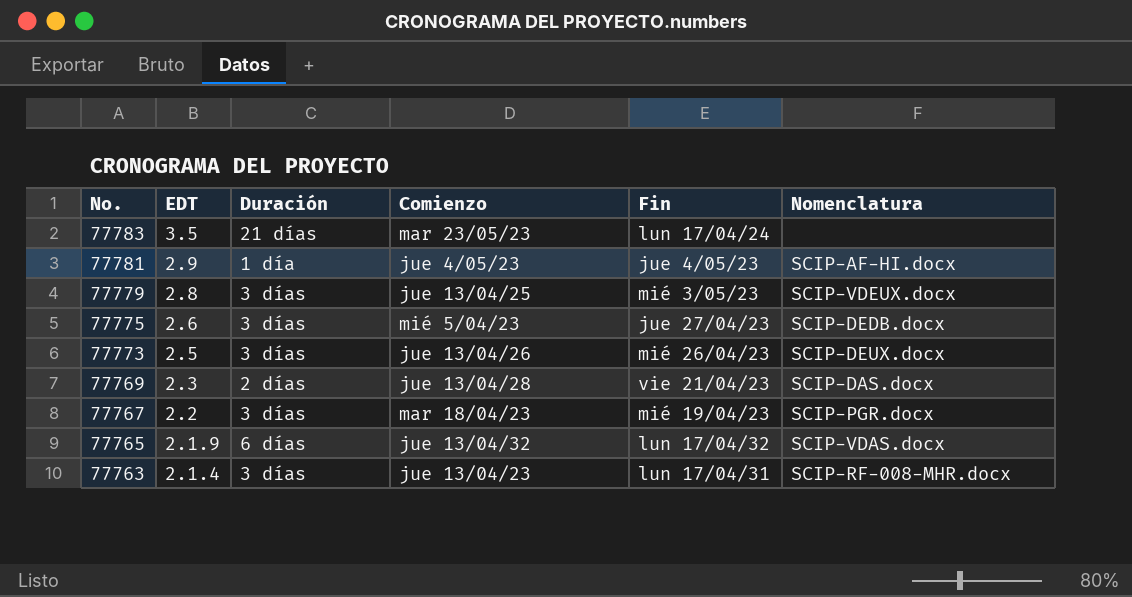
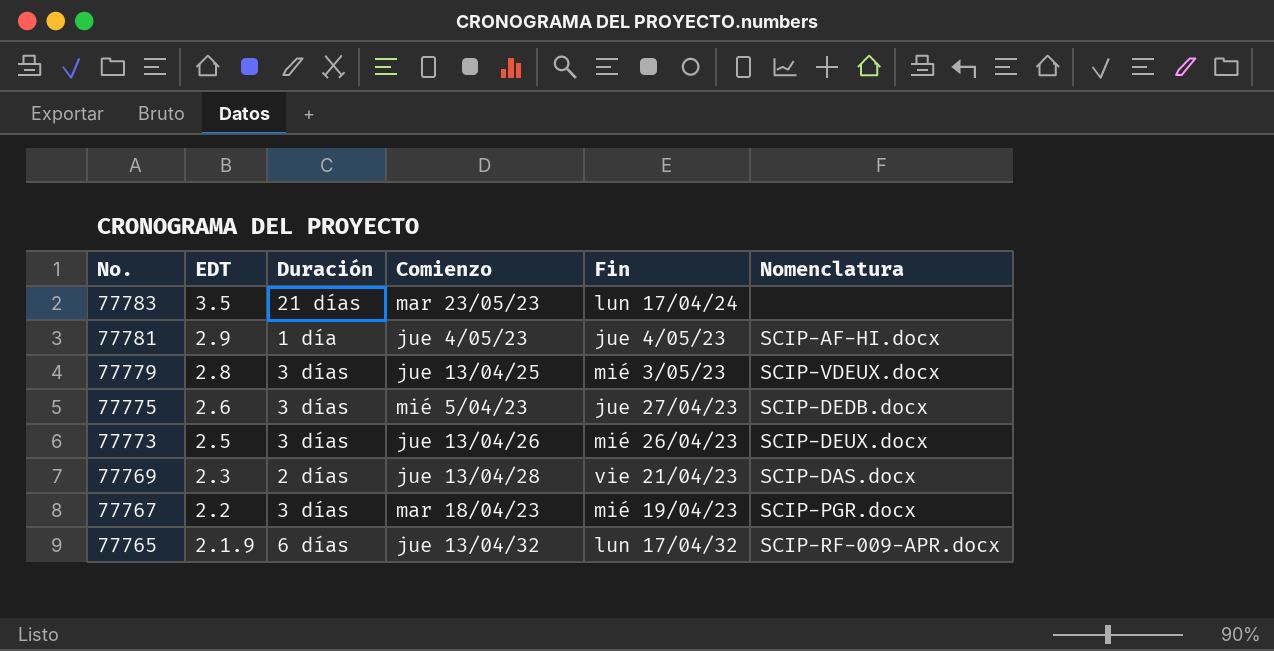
row 77763: 2.1.4 | 3 días | jue 13/04/23 | lun 17/04/31 | SCIP-RF-008-MHR.docx -> none
77765 | Nomenclatura: SCIP-VDAS.docx -> SCIP-RF-009-APR.docx

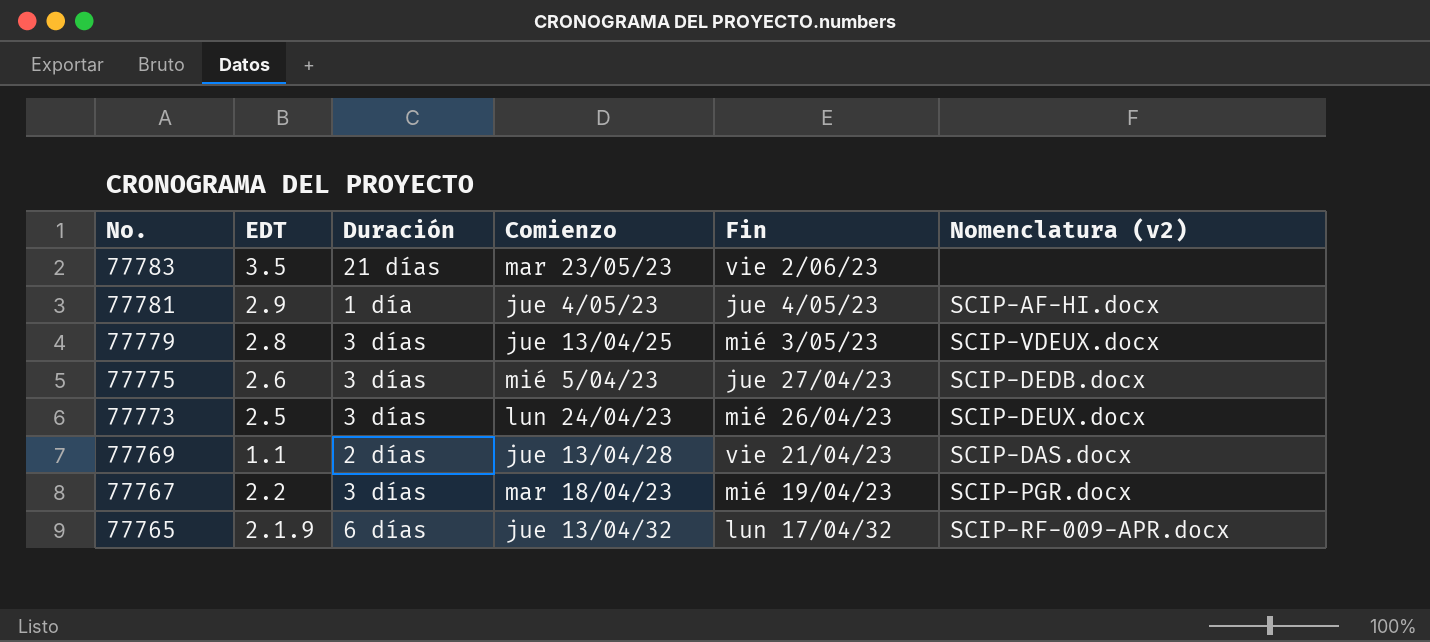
column name: Nomenclatura -> Nomenclatura (v2)
77783 | Fin: lun 17/04/24 -> vie 2/06/23
77773 | Comienzo: jue 13/04/26 -> lun 24/04/23
77769 | EDT: 2.3 -> 1.1

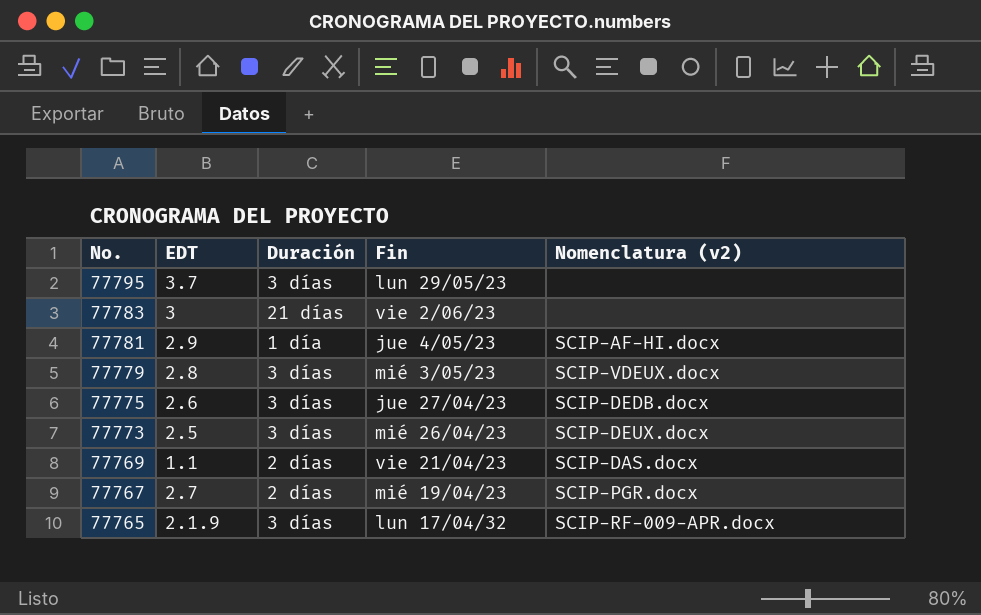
column Comienzo | position: 4 -> none
row 77795: none -> 3.7 | 3 días | lun 29/05/23 | none
77783 | EDT: 3.5 -> 3
77767 | EDT: 2.2 -> 2.7
77767 | Duración: 3 días -> 2 días
77765 | Duración: 6 días -> 3 días

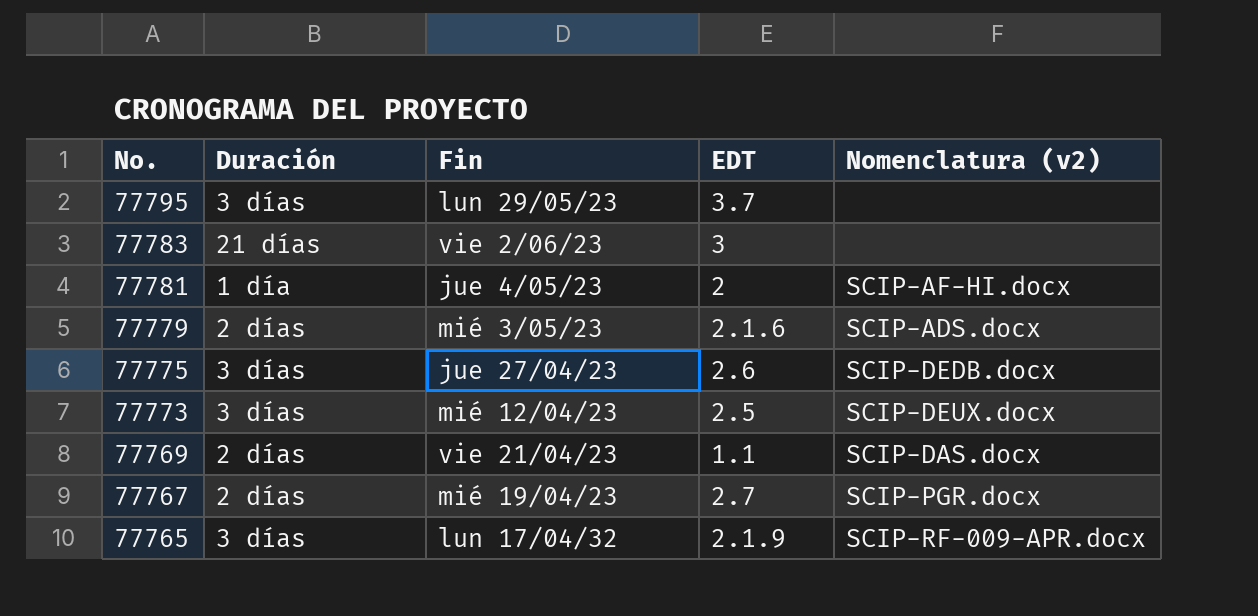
column EDT | position: 2 -> 4
77781 | EDT: 2.9 -> 2
77779 | Duración: 3 días -> 2 días
77779 | EDT: 2.8 -> 2.1.6
77779 | Nomenclatura (v2): SCIP-VDEUX.docx -> SCIP-ADS.docx
77773 | Fin: mié 26/04/23 -> mié 12/04/23

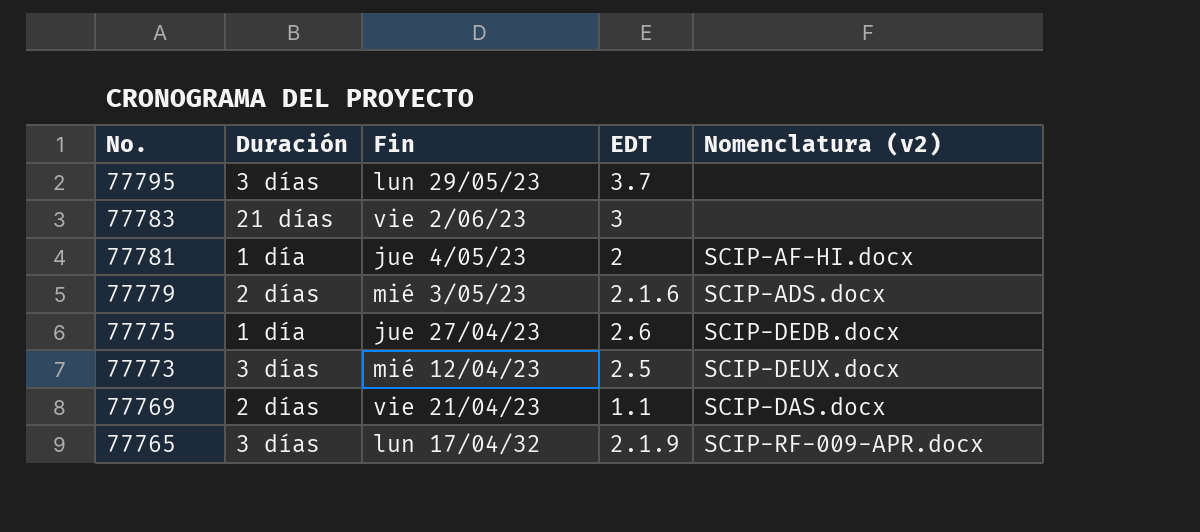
row 77767: 2 días | mié 19/04/23 | 2.7 | SCIP-PGR.docx -> none
77775 | Duración: 3 días -> 1 día

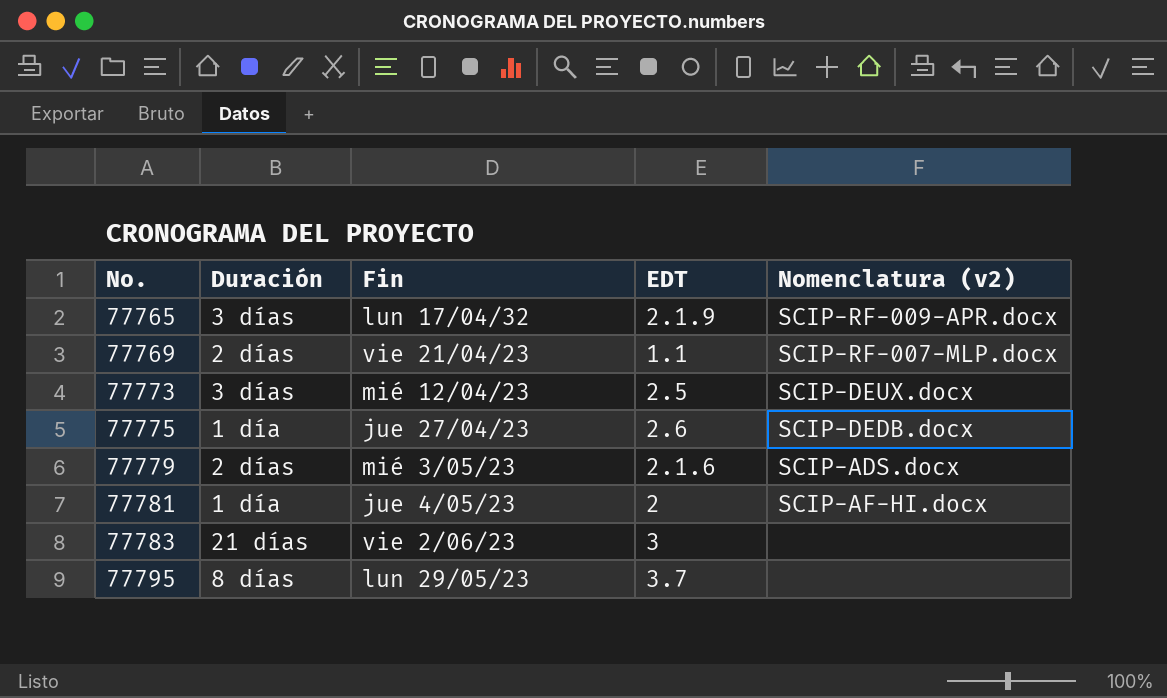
row order: No. descending -> No. ascending
77769 | Nomenclatura (v2): SCIP-DAS.docx -> SCIP-RF-007-MLP.docx
77795 | Duración: 3 días -> 8 días

